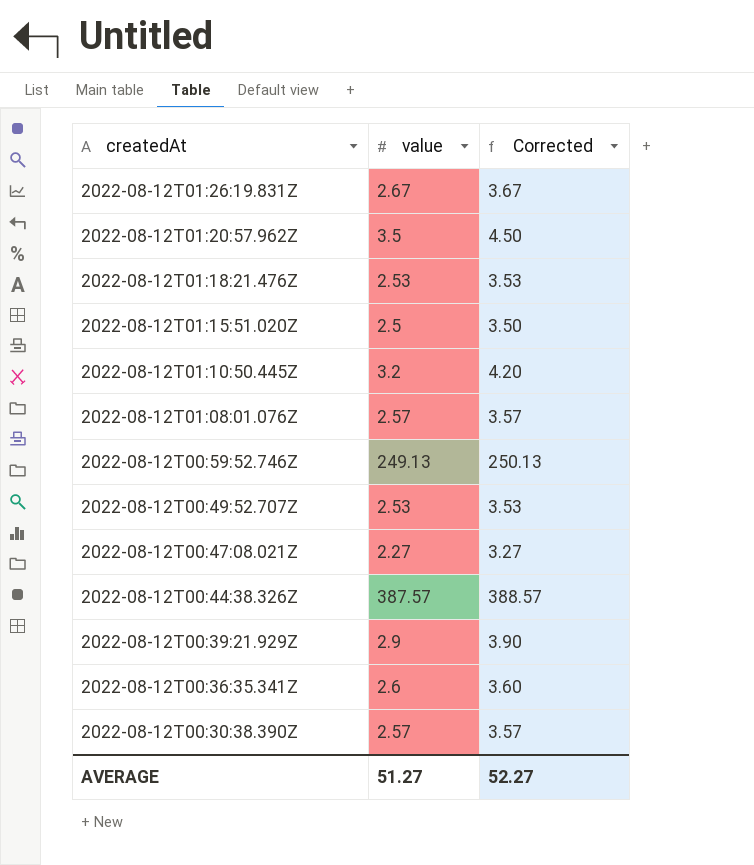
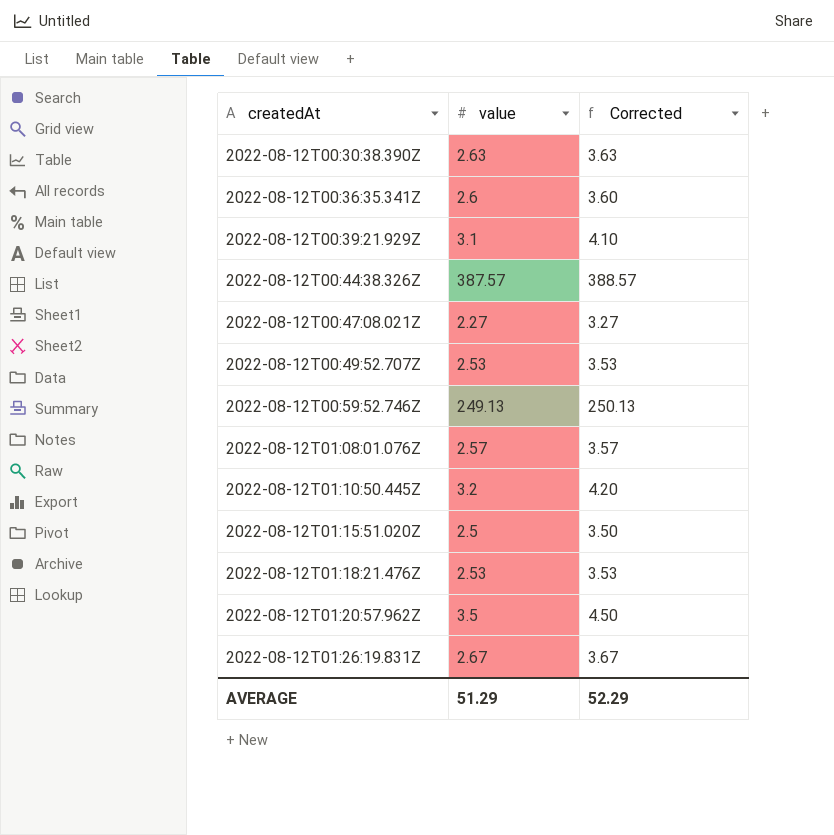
row order: createdAt descending -> createdAt ascending
2022-08-12T00:30:38.390Z | value: 2.57 -> 2.63
2022-08-12T00:30:38.390Z | Corrected: 3.57 -> 3.63
2022-08-12T00:39:21.929Z | value: 2.9 -> 3.1
2022-08-12T00:39:21.929Z | Corrected: 3.90 -> 4.10
AVERAGE | value: 51.27 -> 51.29
AVERAGE | Corrected: 52.27 -> 52.29

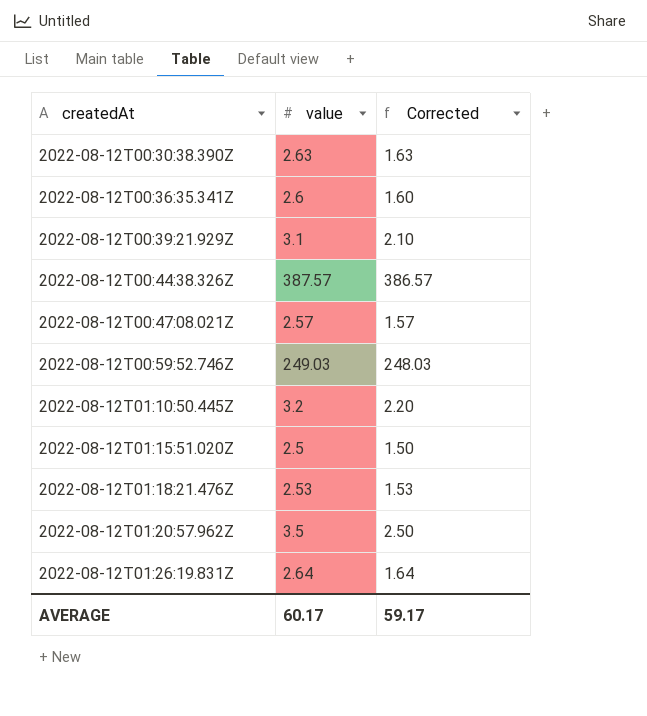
column Corrected | formula: [value] + 1 -> [value] - 1
row 2022-08-12T00:49:52.707Z: 2.53 | 3.53 -> none
row 2022-08-12T01:08:01.076Z: 2.57 | 3.57 -> none
2022-08-12T00:47:08.021Z | value: 2.27 -> 2.57
2022-08-12T00:59:52.746Z | value: 249.13 -> 249.03
2022-08-12T01:26:19.831Z | value: 2.67 -> 2.64
AVERAGE | value: 51.29 -> 60.17
AVERAGE | Corrected: 52.29 -> 59.17

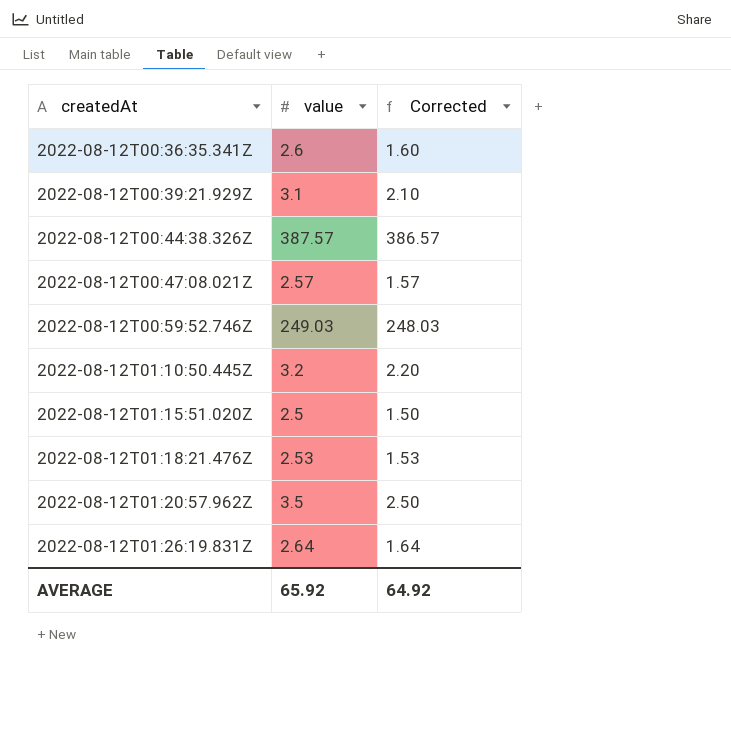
row 2022-08-12T00:30:38.390Z: 2.63 | 1.63 -> none
AVERAGE | value: 60.17 -> 65.92
AVERAGE | Corrected: 59.17 -> 64.92

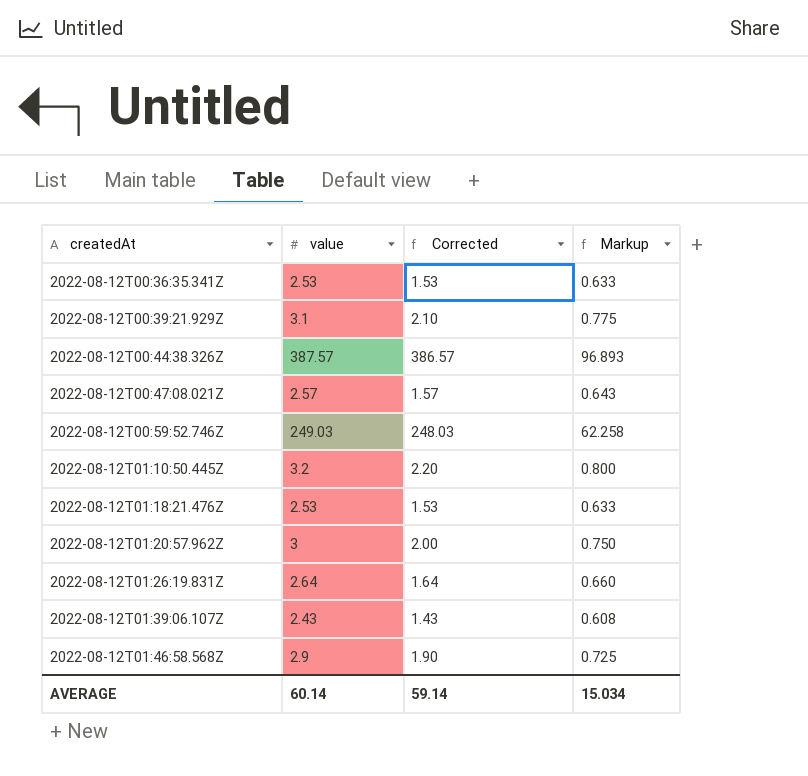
column Markup | formula: none -> [value] * 0.25
row 2022-08-12T01:15:51.020Z: 2.5 | 1.50 -> none
2022-08-12T00:36:35.341Z | value: 2.6 -> 2.53
2022-08-12T00:36:35.341Z | Corrected: 1.60 -> 1.53
2022-08-12T01:20:57.962Z | value: 3.5 -> 3
2022-08-12T01:20:57.962Z | Corrected: 2.50 -> 2.00
row 2022-08-12T01:39:06.107Z: none -> 2.43 | 1.43 | 0.608
row 2022-08-12T01:46:58.568Z: none -> 2.9 | 1.90 | 0.725
AVERAGE | value: 65.92 -> 60.14
AVERAGE | Corrected: 64.92 -> 59.14

